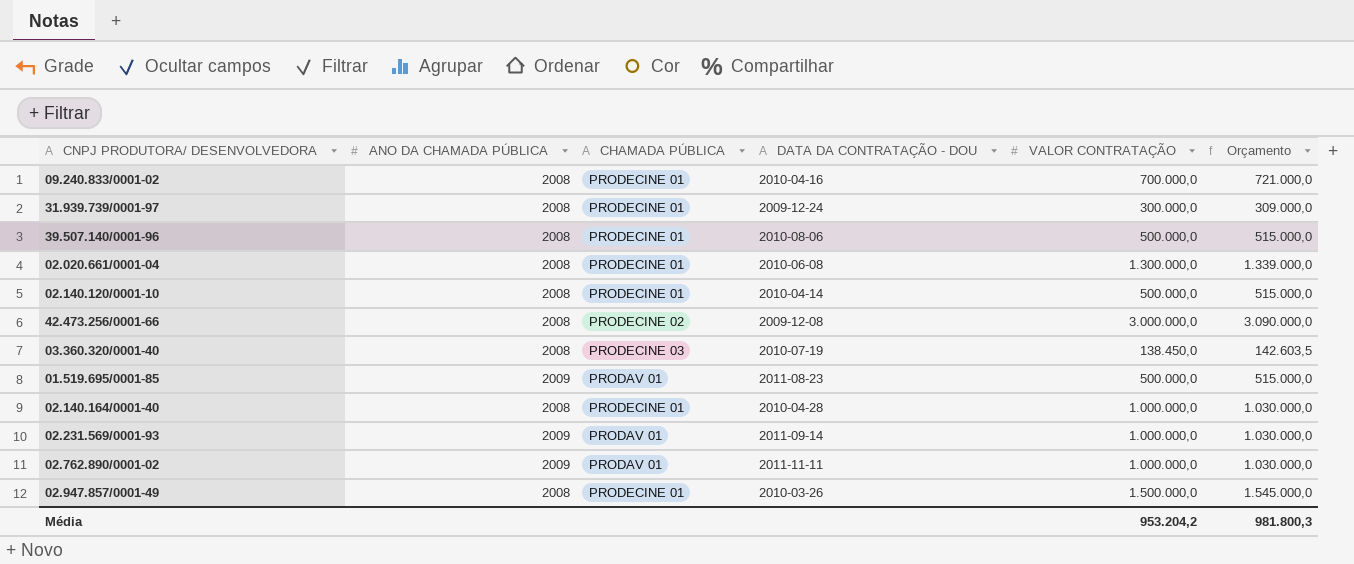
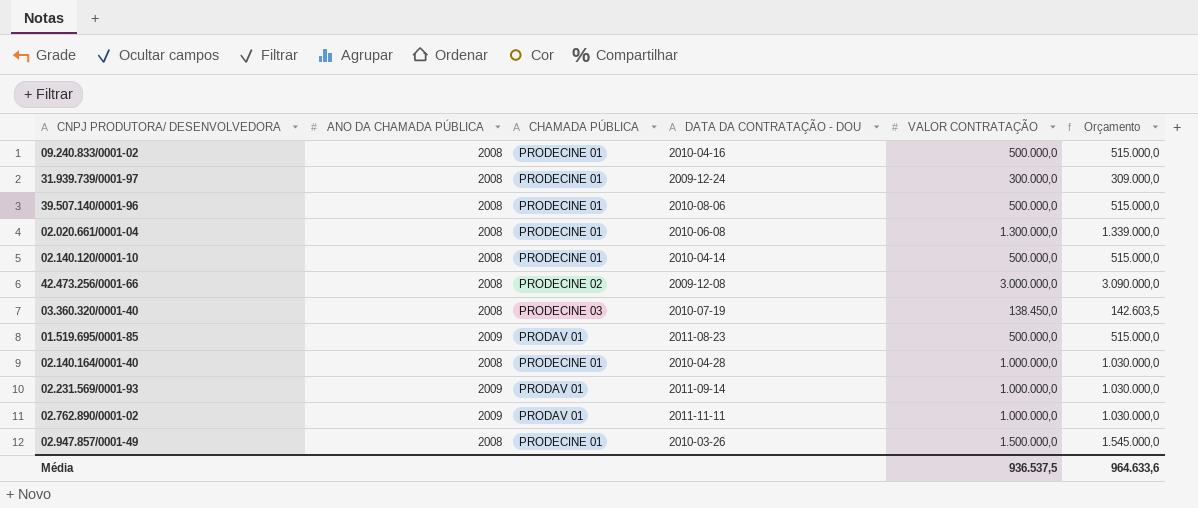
09.240.833/0001-02 | VALOR CONTRATAÇÃO: 700.000,0 -> 500.000,0
09.240.833/0001-02 | Orçamento: 721.000,0 -> 515.000,0
Média | VALOR CONTRATAÇÃO: 953.204,2 -> 936.537,5
Média | Orçamento: 981.800,3 -> 964.633,6

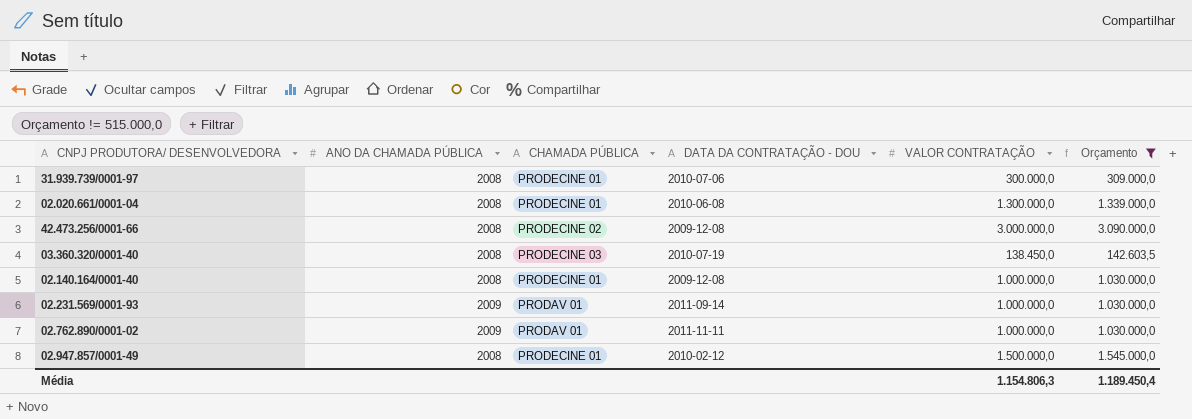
filter: none -> Orçamento != 515.000,0
31.939.739/0001-97 | DATA DA CONTRATAÇÃO - DOU: 2009-12-24 -> 2010-07-06
02.140.164/0001-40 | DATA DA CONTRATAÇÃO - DOU: 2010-04-28 -> 2009-12-08
02.947.857/0001-49 | DATA DA CONTRATAÇÃO - DOU: 2010-03-26 -> 2010-02-12
Média | VALOR CONTRATAÇÃO: 936.537,5 -> 1.154.806,3
Média | Orçamento: 964.633,6 -> 1.189.450,4

